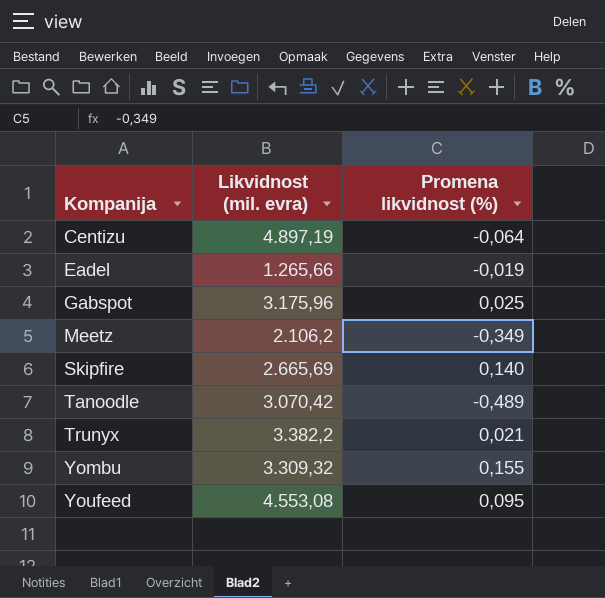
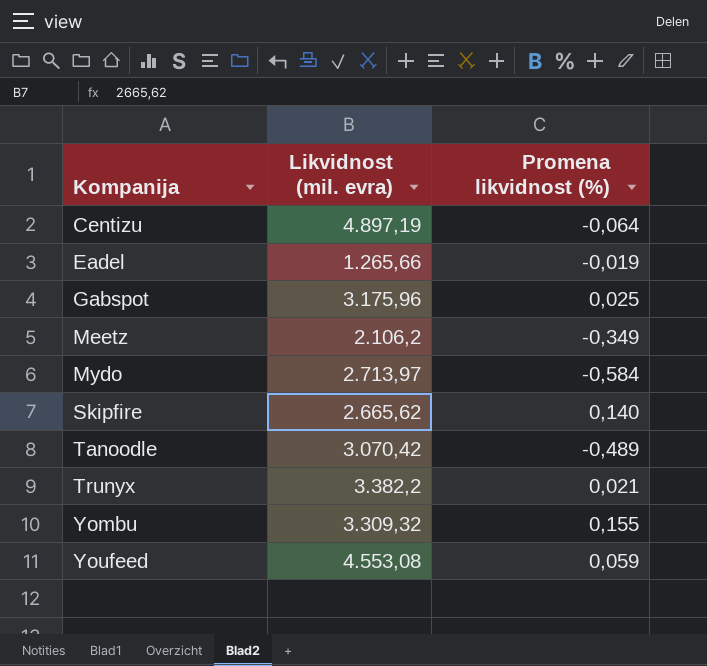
row Mydo: none -> 2.713,97 | -0,584
Skipfire | Likvidnost (mil. evra): 2.665,69 -> 2.665,62
Youfeed | Promena likvidnost (%): 0,095 -> 0,059

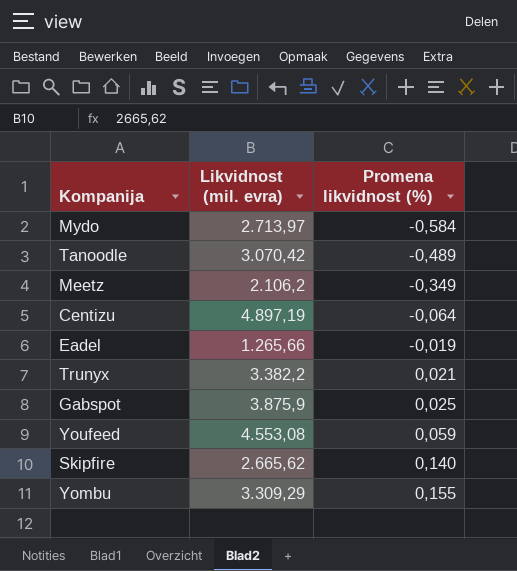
row order: Kompanija ascending -> Promena likvidnost (%) ascending
Gabspot | Likvidnost (mil. evra): 3.175,96 -> 3.875,9
Yombu | Likvidnost (mil. evra): 3.309,32 -> 3.309,29

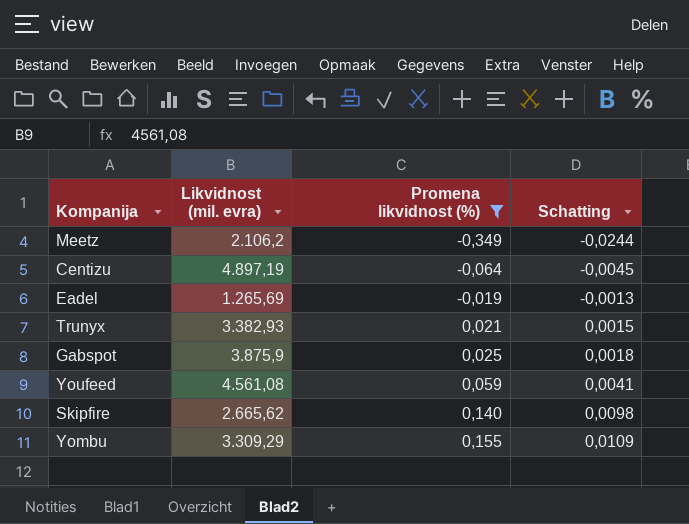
filter: none -> Promena likvidnost (%) >= -0,349
column Schatting | formula: none -> [Promena likvidnost (%)] * 0,07
Eadel | Likvidnost (mil. evra): 1.265,66 -> 1.265,69
Trunyx | Likvidnost (mil. evra): 3.382,2 -> 3.382,93
Youfeed | Likvidnost (mil. evra): 4.553,08 -> 4.561,08

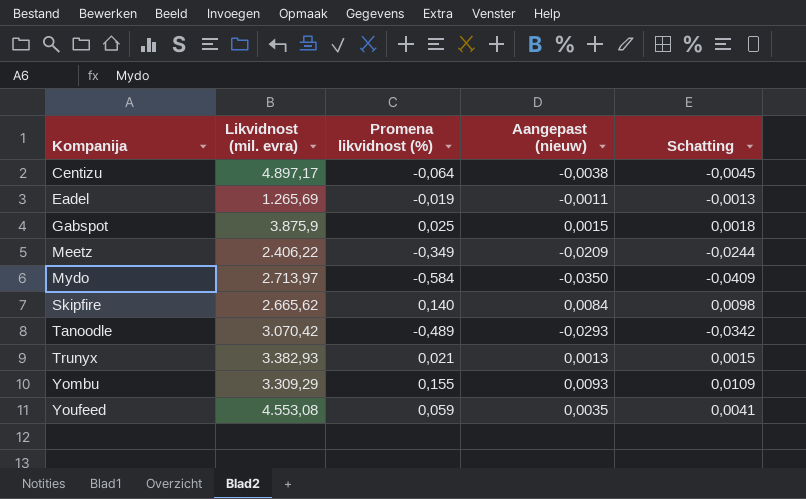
filter: Promena likvidnost (%) >= -0,349 -> none
row order: Promena likvidnost (%) ascending -> Kompanija ascending
column Aangepast (nieuw) | formula: none -> [Promena likvidnost (%)] * 0,06
Centizu | Likvidnost (mil. evra): 4.897,19 -> 4.897,17
Meetz | Likvidnost (mil. evra): 2.106,2 -> 2.406,22
Youfeed | Likvidnost (mil. evra): 4.561,08 -> 4.553,08

